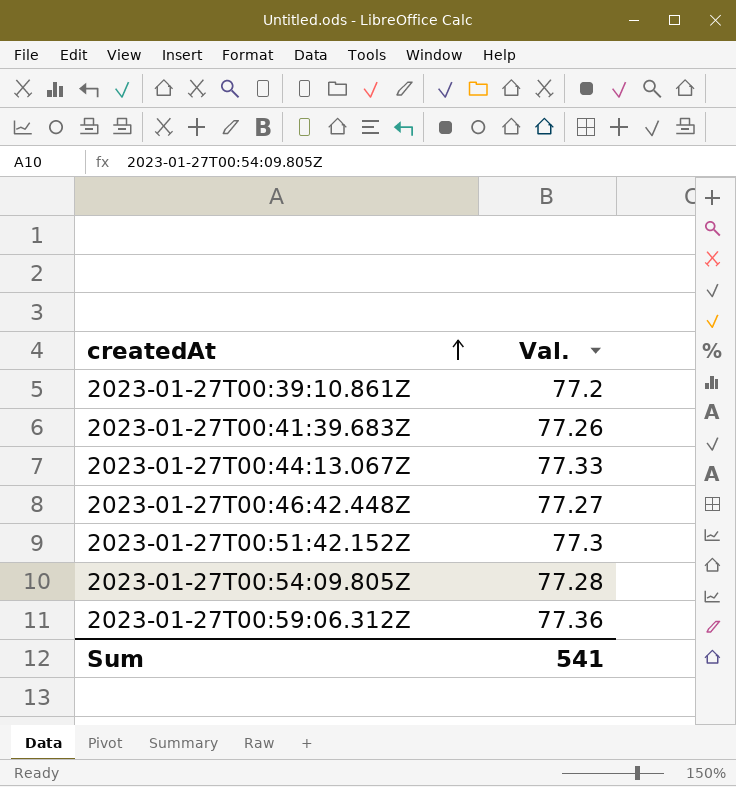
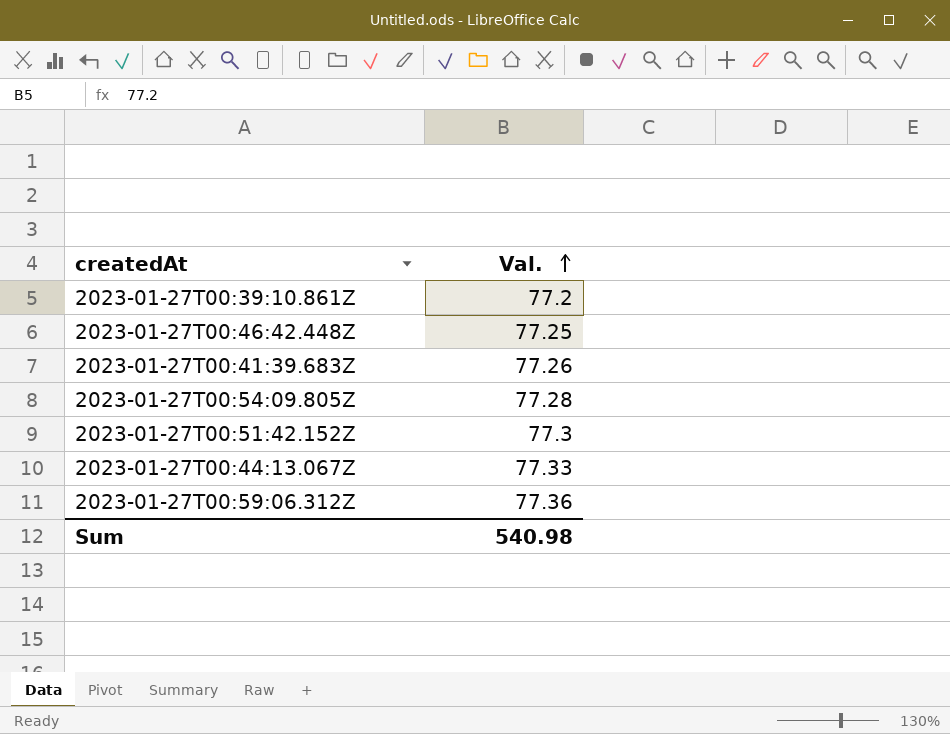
row order: createdAt ascending -> Val. ascending
2023-01-27T00:46:42.448Z | Val.: 77.27 -> 77.25
Sum | Val.: 541 -> 540.98

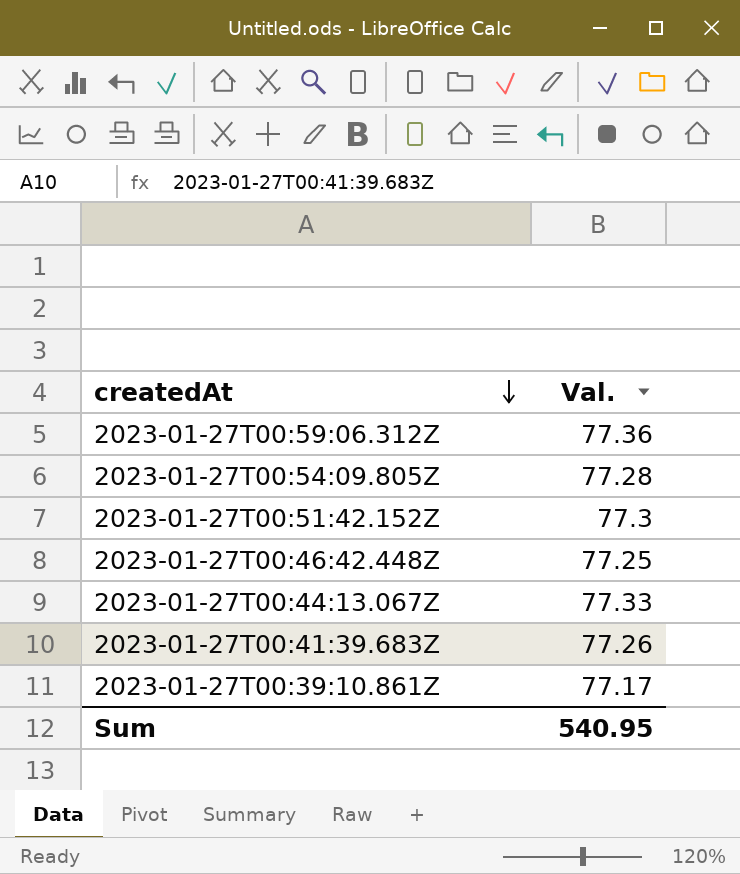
row order: Val. ascending -> createdAt descending
2023-01-27T00:39:10.861Z | Val.: 77.2 -> 77.17
Sum | Val.: 540.98 -> 540.95

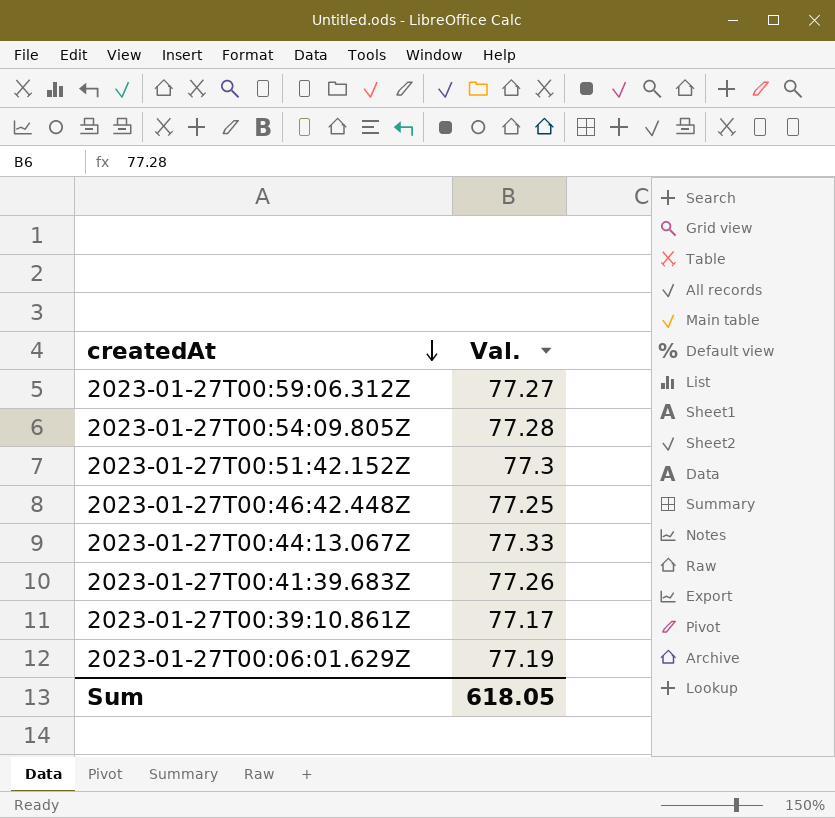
2023-01-27T00:59:06.312Z | Val.: 77.36 -> 77.27
row 2023-01-27T00:06:01.629Z: none -> 77.19
Sum | Val.: 540.95 -> 618.05

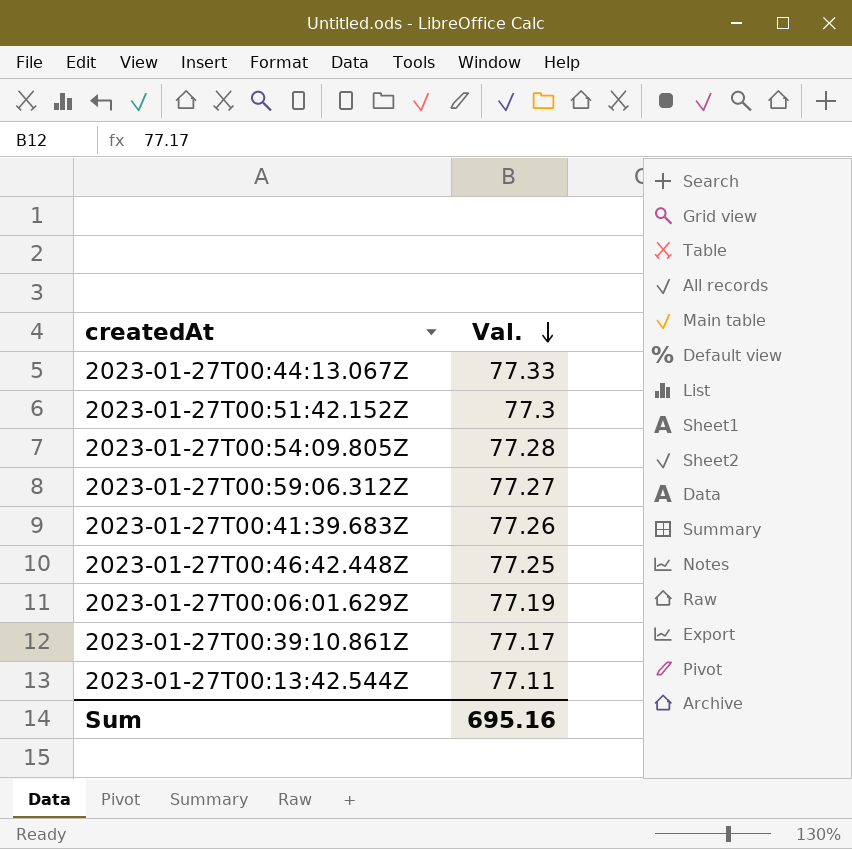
row order: createdAt descending -> Val. descending
row 2023-01-27T00:13:42.544Z: none -> 77.11
Sum | Val.: 618.05 -> 695.16

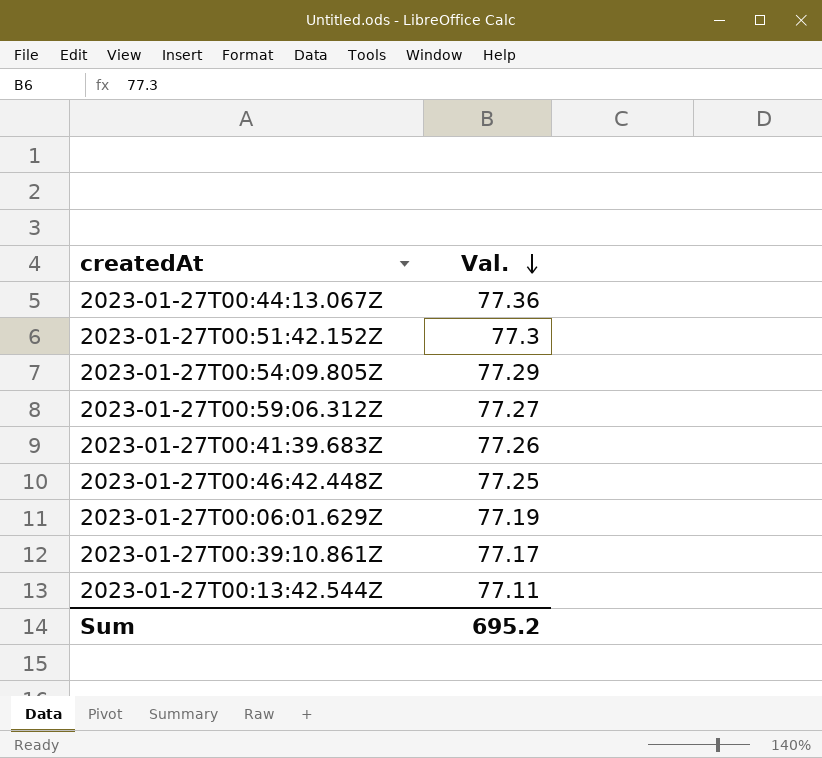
2023-01-27T00:44:13.067Z | Val.: 77.33 -> 77.36
2023-01-27T00:54:09.805Z | Val.: 77.28 -> 77.29
Sum | Val.: 695.16 -> 695.2

